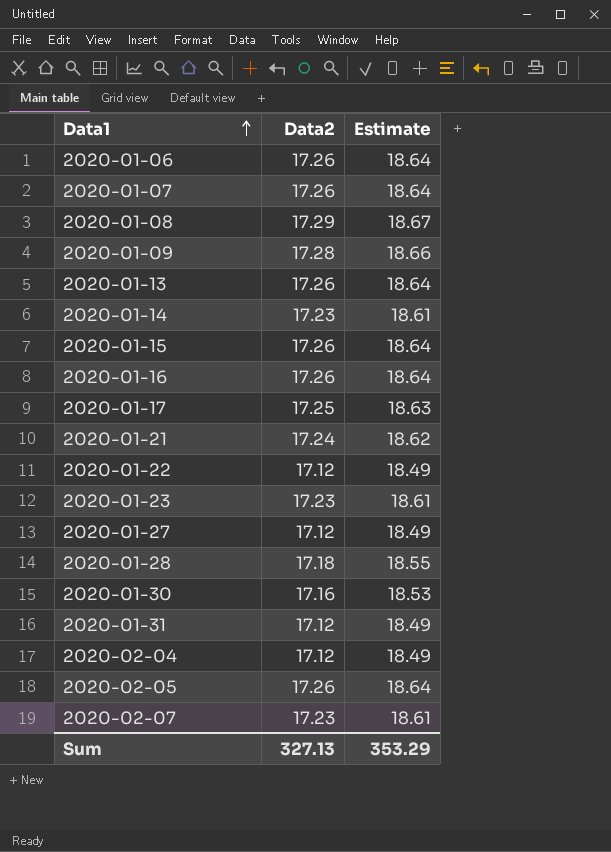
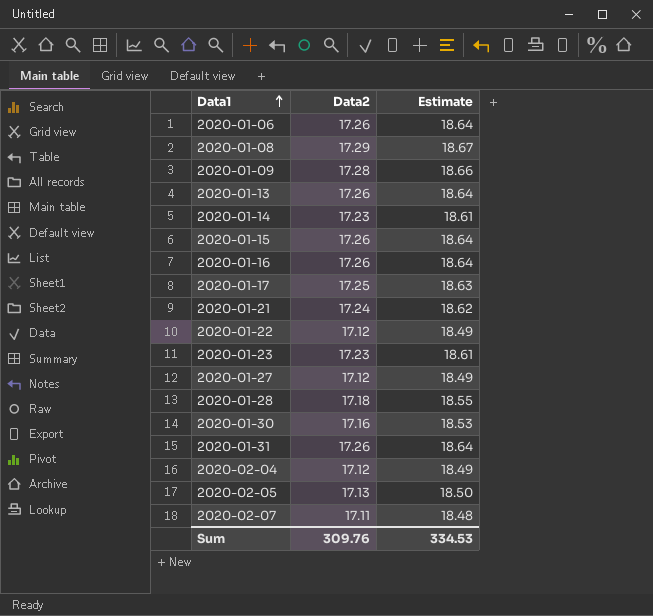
row 2020-01-07: 17.26 | 18.64 -> none
2020-01-31 | Data2: 17.12 -> 17.26
2020-01-31 | Estimate: 18.49 -> 18.64
2020-02-05 | Data2: 17.26 -> 17.13
2020-02-05 | Estimate: 18.64 -> 18.50
2020-02-07 | Data2: 17.23 -> 17.11
2020-02-07 | Estimate: 18.61 -> 18.48
Sum | Data2: 327.13 -> 309.76
Sum | Estimate: 353.29 -> 334.53

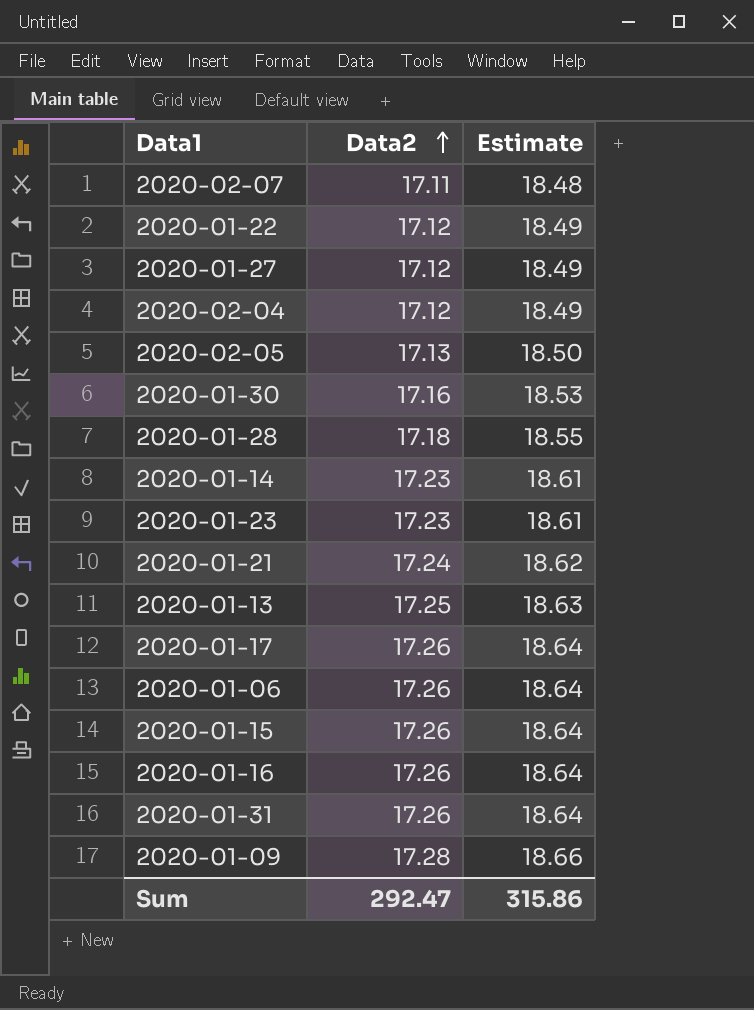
row order: Data1 ascending -> Data2 ascending
row 2020-01-08: 17.29 | 18.67 -> none
2020-01-13 | Data2: 17.26 -> 17.25
2020-01-13 | Estimate: 18.64 -> 18.63
2020-01-17 | Data2: 17.25 -> 17.26
2020-01-17 | Estimate: 18.63 -> 18.64
Sum | Data2: 309.76 -> 292.47
Sum | Estimate: 334.53 -> 315.86

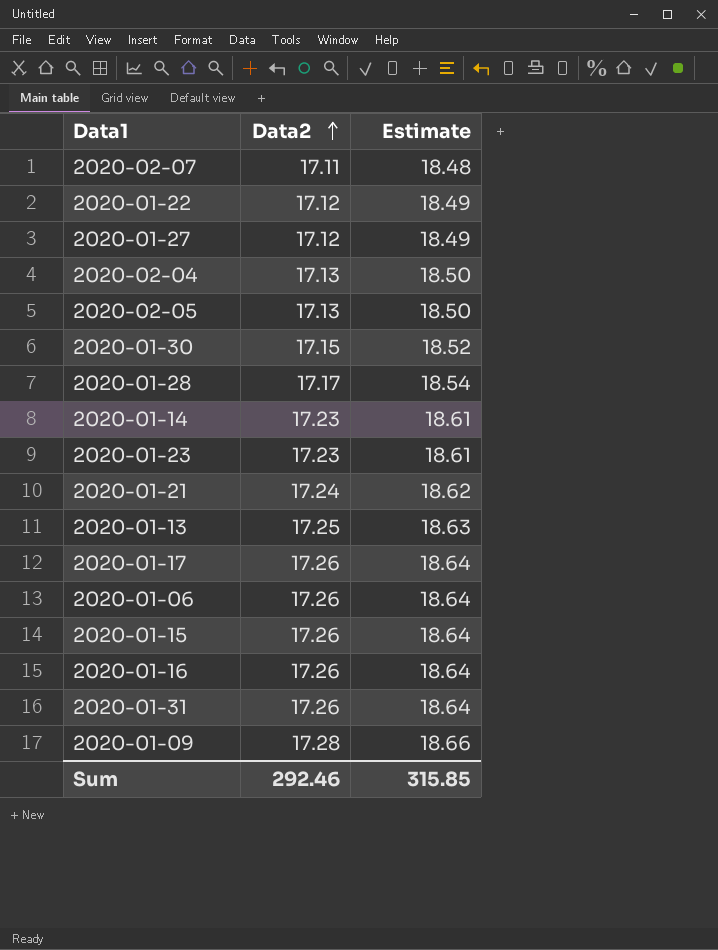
2020-02-04 | Data2: 17.12 -> 17.13
2020-02-04 | Estimate: 18.49 -> 18.50
2020-01-30 | Data2: 17.16 -> 17.15
2020-01-30 | Estimate: 18.53 -> 18.52
2020-01-28 | Data2: 17.18 -> 17.17
2020-01-28 | Estimate: 18.55 -> 18.54
Sum | Data2: 292.47 -> 292.46
Sum | Estimate: 315.86 -> 315.85

